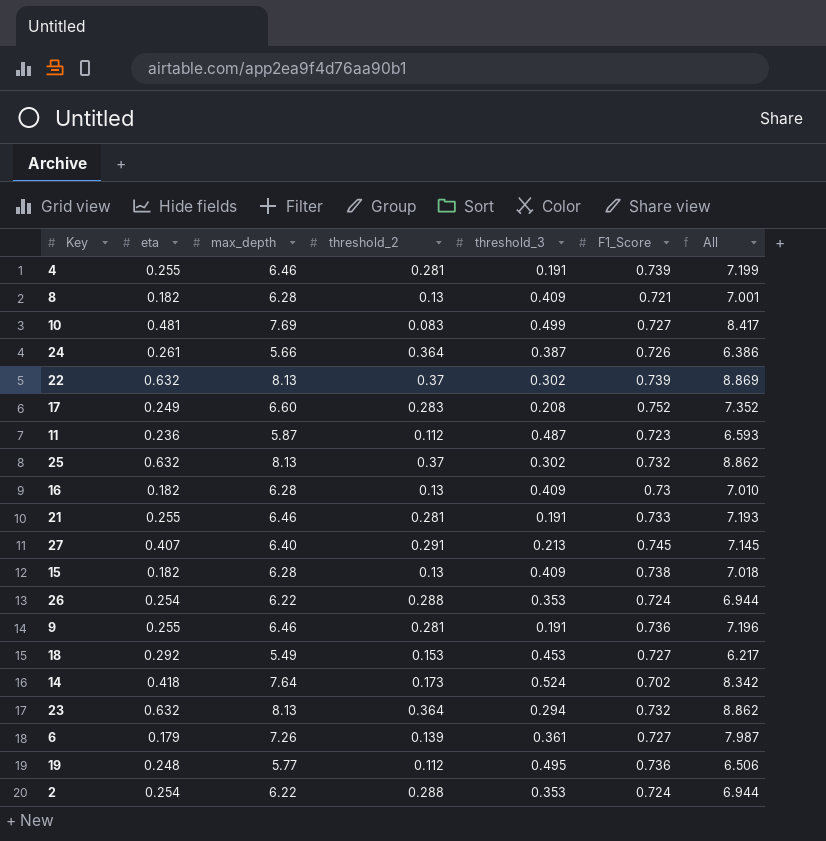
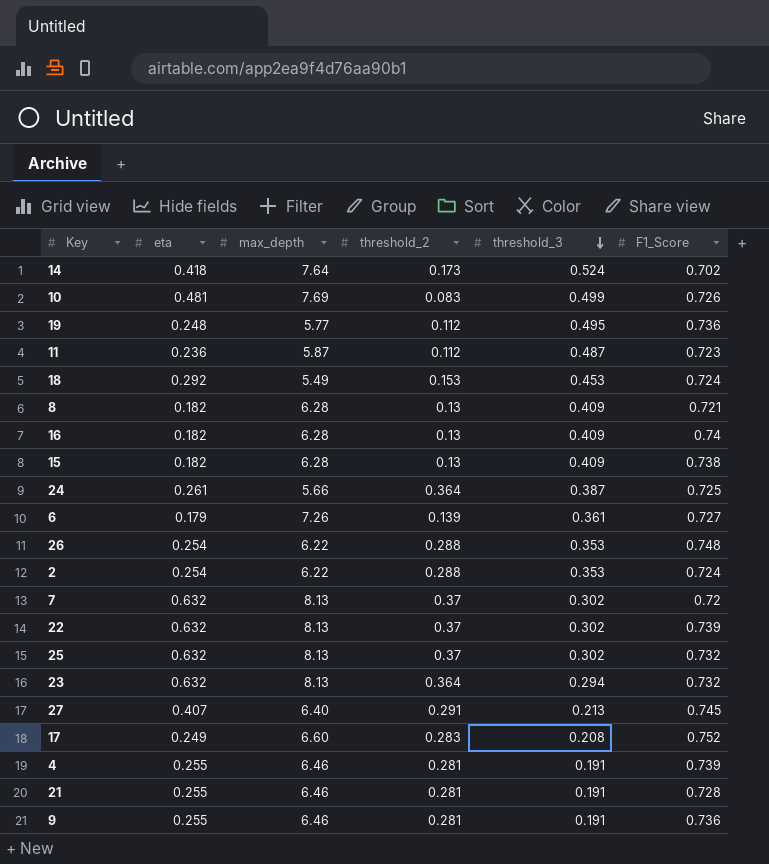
row order: none -> threshold_3 descending
column All | formula: [max_depth] + [F1_Score] -> none
10 | F1_Score: 0.727 -> 0.726
18 | F1_Score: 0.727 -> 0.724
16 | F1_Score: 0.73 -> 0.74
24 | F1_Score: 0.726 -> 0.725
26 | F1_Score: 0.724 -> 0.748
row 7: none -> 0.632 | 8.13 | 0.37 | 0.302 | 0.72
21 | F1_Score: 0.733 -> 0.728

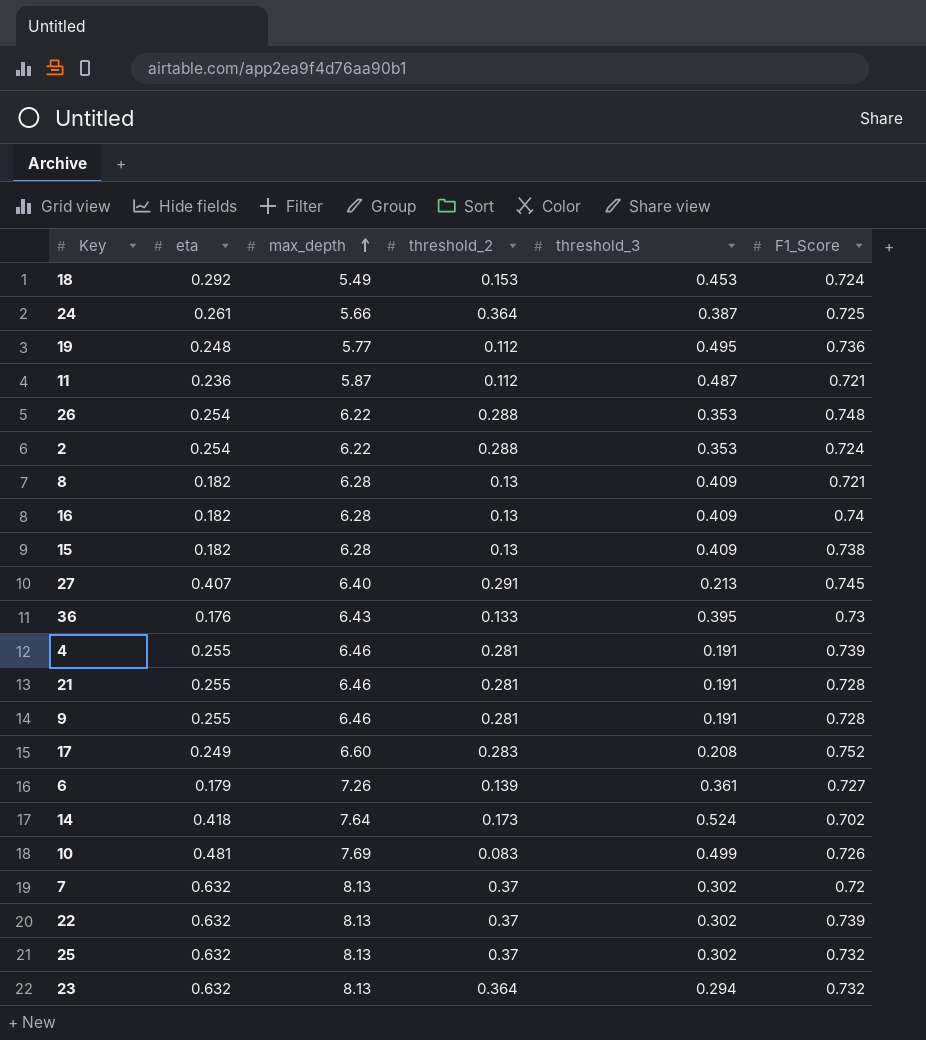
row order: threshold_3 descending -> max_depth ascending
11 | F1_Score: 0.723 -> 0.721
row 36: none -> 0.176 | 6.43 | 0.133 | 0.395 | 0.73
9 | F1_Score: 0.736 -> 0.728

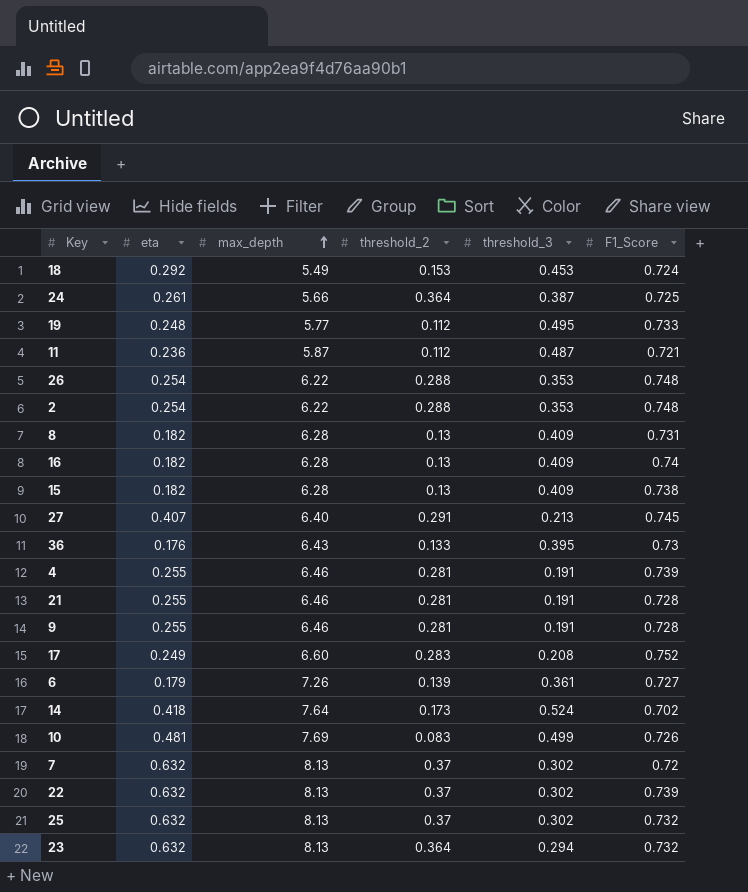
19 | F1_Score: 0.736 -> 0.733
2 | F1_Score: 0.724 -> 0.748
8 | F1_Score: 0.721 -> 0.731

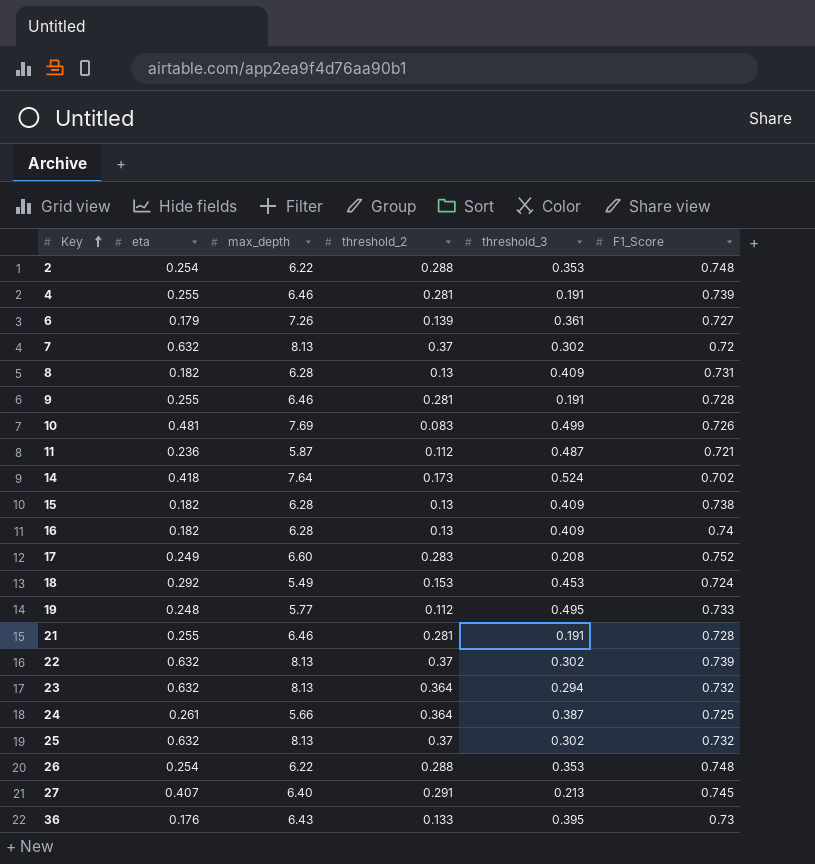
row order: max_depth ascending -> Key ascending

